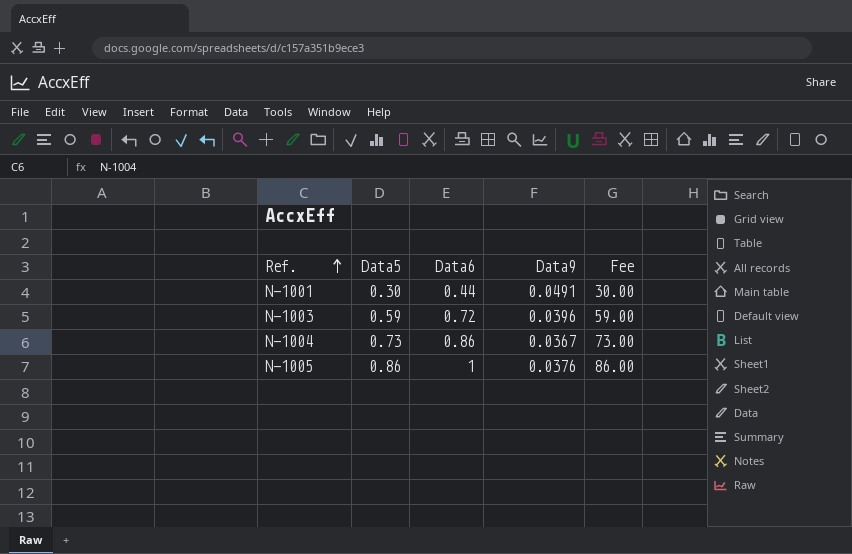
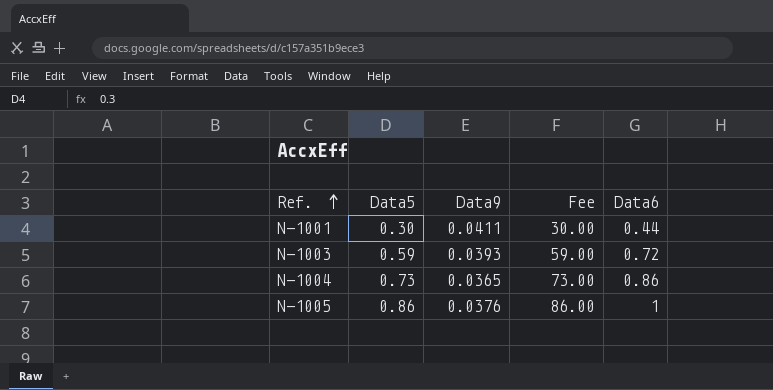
column Data6 | position: 3 -> 5
N-1001 | Data9: 0.0491 -> 0.0411
N-1003 | Data9: 0.0396 -> 0.0393
N-1004 | Data9: 0.0367 -> 0.0365

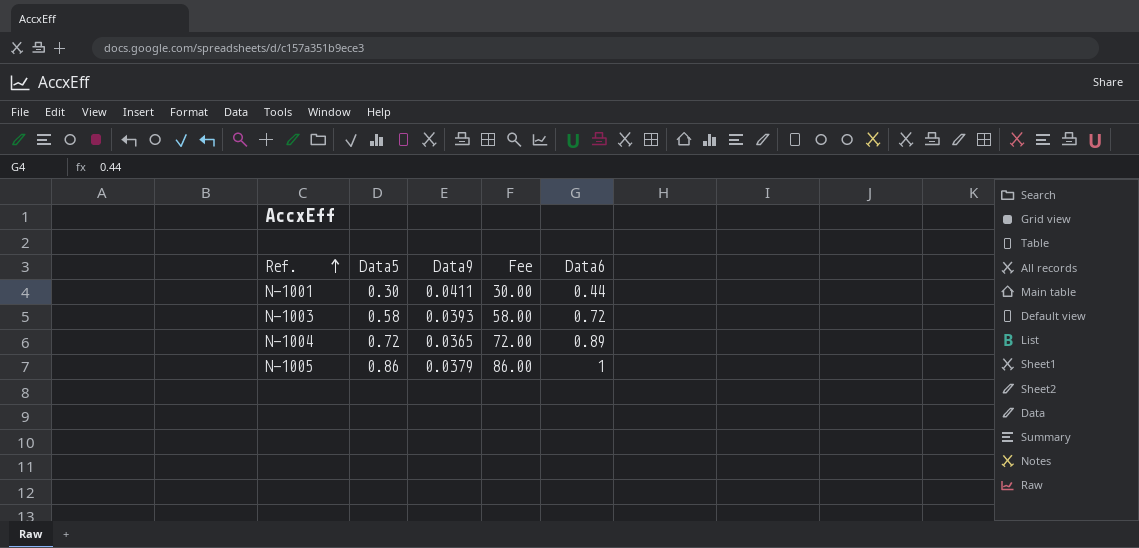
N-1003 | Data5: 0.59 -> 0.58
N-1003 | Fee: 59.00 -> 58.00
N-1004 | Data5: 0.73 -> 0.72
N-1004 | Fee: 73.00 -> 72.00
N-1004 | Data6: 0.86 -> 0.89
N-1005 | Data9: 0.0376 -> 0.0379

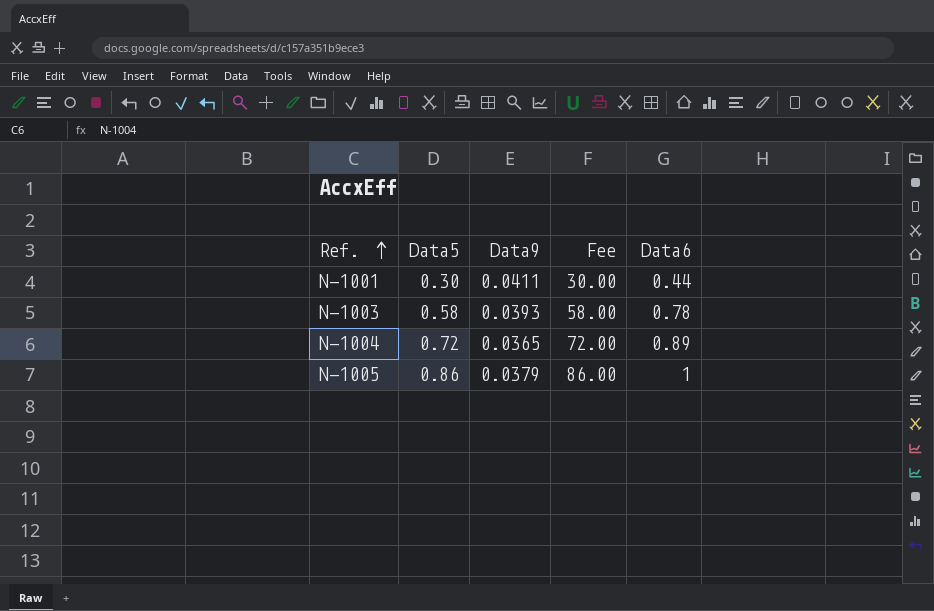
N-1003 | Data6: 0.72 -> 0.78

